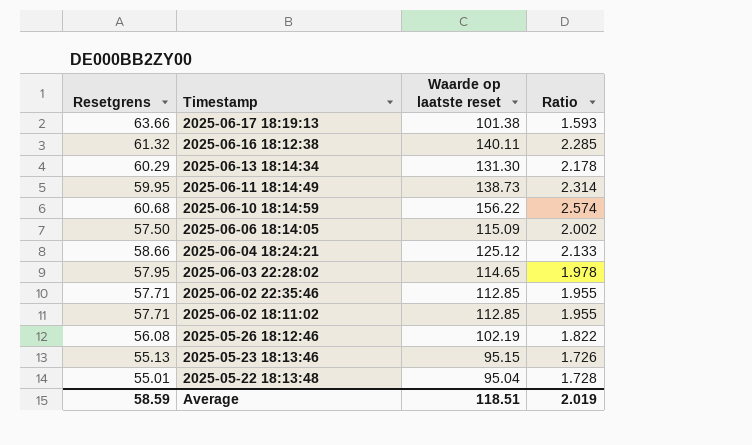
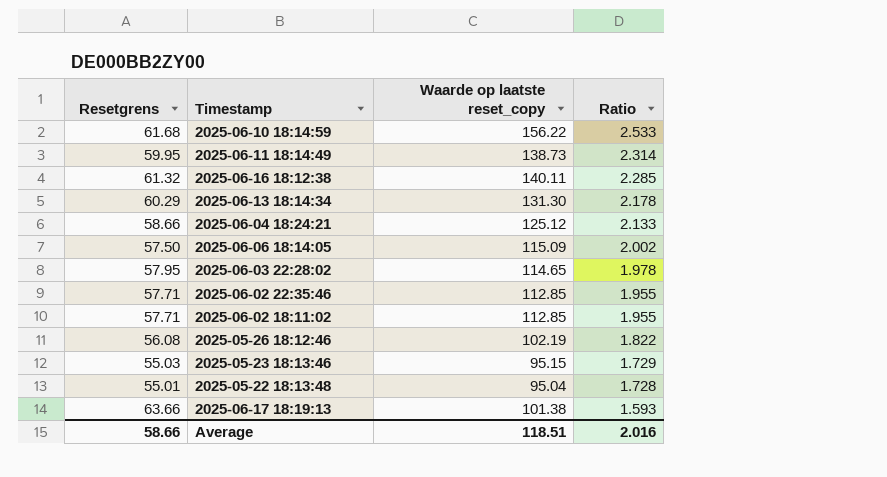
row order: Timestamp descending -> Ratio descending
column name: Waarde op laatste reset -> Waarde op laatste reset_copy
2025-06-10 18:14:59 | Resetgrens: 60.68 -> 61.68
2025-06-10 18:14:59 | Ratio: 2.574 -> 2.533
2025-05-23 18:13:46 | Resetgrens: 55.13 -> 55.03
2025-05-23 18:13:46 | Ratio: 1.726 -> 1.729
Average | Resetgrens: 58.59 -> 58.66
Average | Ratio: 2.019 -> 2.016

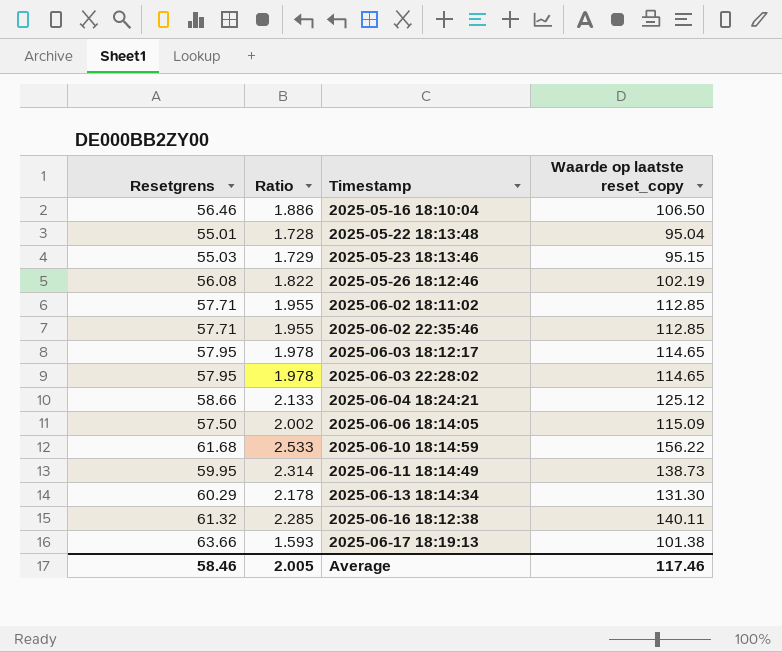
row order: Ratio descending -> Timestamp ascending
column Ratio | position: 4 -> 2
row 2025-05-16 18:10:04: none -> 56.46 | 1.886 | 106.50
row 2025-06-03 18:12:17: none -> 57.95 | 1.978 | 114.65
Average | Resetgrens: 58.66 -> 58.46
Average | Ratio: 2.016 -> 2.005
Average | Waarde op laatste reset_copy: 118.51 -> 117.46

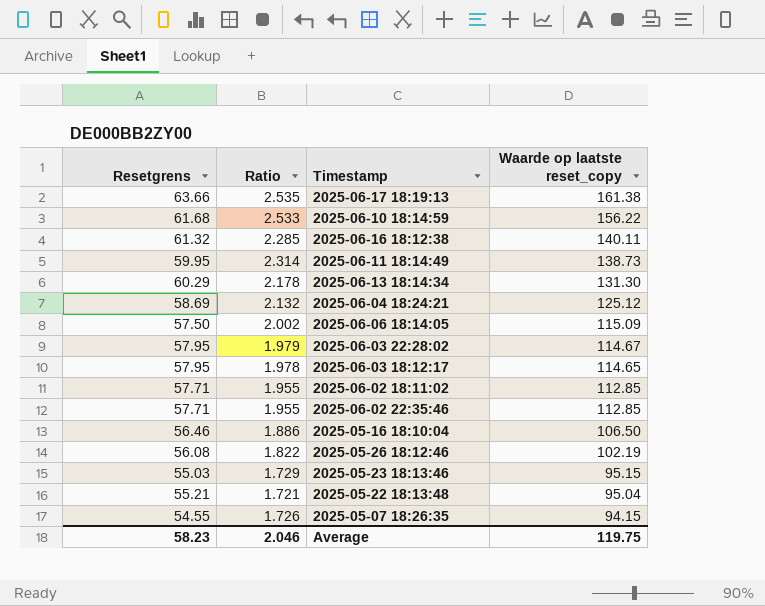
row order: Timestamp ascending -> Waarde op laatste reset_copy descending
2025-06-17 18:19:13 | Ratio: 1.593 -> 2.535
2025-06-17 18:19:13 | Waarde op laatste reset_copy: 101.38 -> 161.38
2025-06-04 18:24:21 | Resetgrens: 58.66 -> 58.69
2025-06-04 18:24:21 | Ratio: 2.133 -> 2.132
2025-06-03 22:28:02 | Ratio: 1.978 -> 1.979
2025-06-03 22:28:02 | Waarde op laatste reset_copy: 114.65 -> 114.67
2025-05-22 18:13:48 | Resetgrens: 55.01 -> 55.21
2025-05-22 18:13:48 | Ratio: 1.728 -> 1.721
row 2025-05-07 18:26:35: none -> 54.55 | 1.726 | 94.15
Average | Resetgrens: 58.46 -> 58.23
Average | Ratio: 2.005 -> 2.046
Average | Waarde op laatste reset_copy: 117.46 -> 119.75

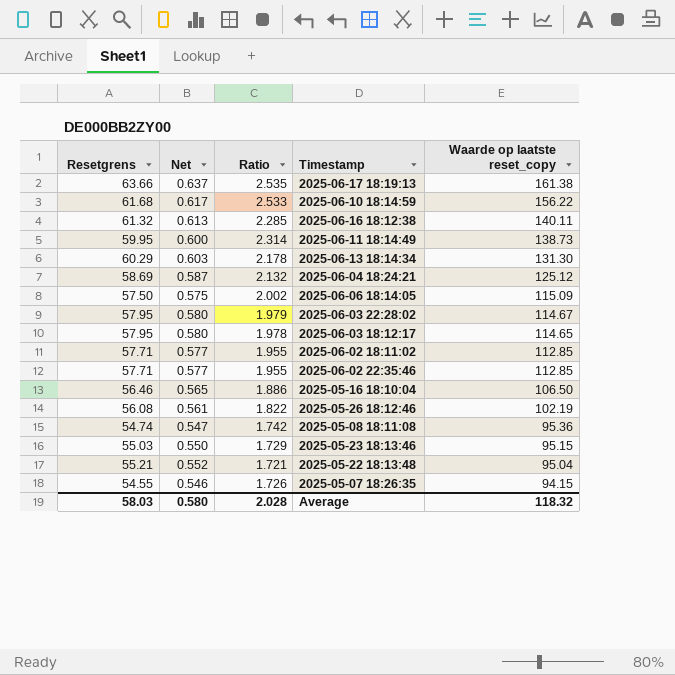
column Net | formula: none -> [Resetgrens] * 0.01
row 2025-05-08 18:11:08: none -> 54.74 | 0.547 | 1.742 | 95.36
Average | Resetgrens: 58.23 -> 58.03
Average | Ratio: 2.046 -> 2.028
Average | Waarde op laatste reset_copy: 119.75 -> 118.32

